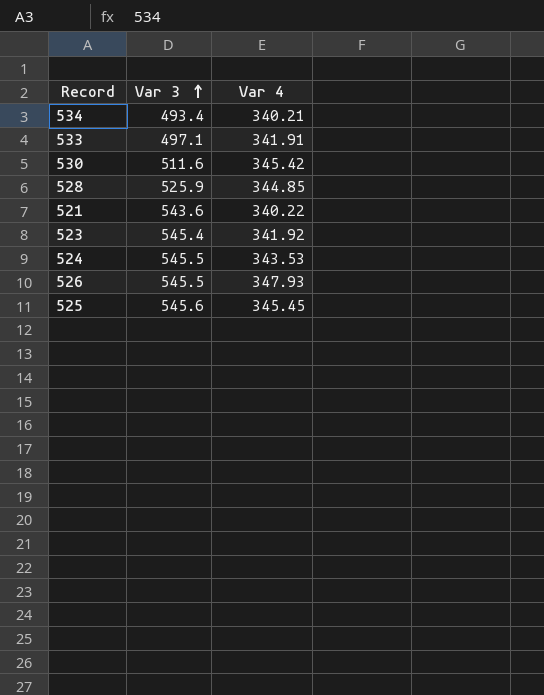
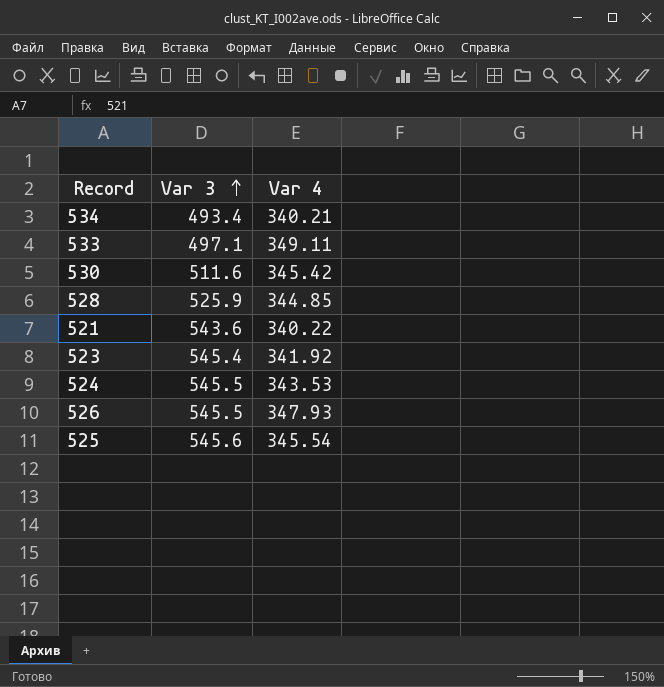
533 | Var 4: 341.91 -> 349.11
525 | Var 4: 345.45 -> 345.54

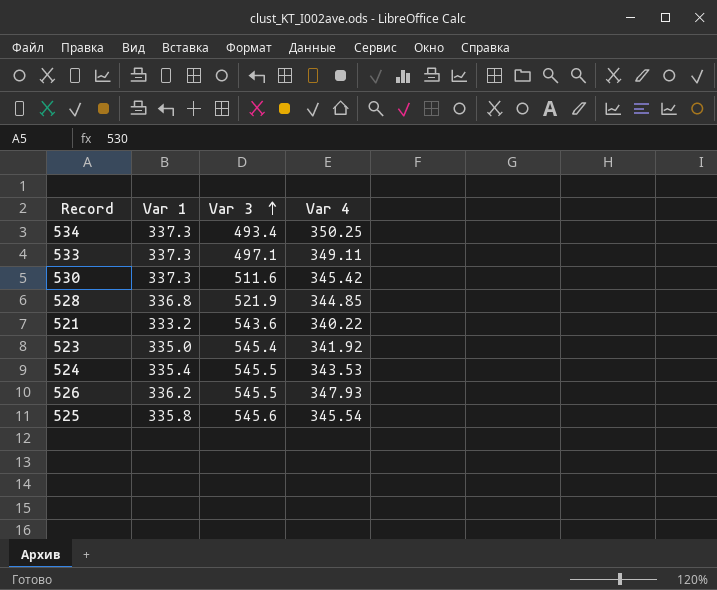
column Var 1 | position: none -> 2
534 | Var 4: 340.21 -> 350.25
528 | Var 3: 525.9 -> 521.9

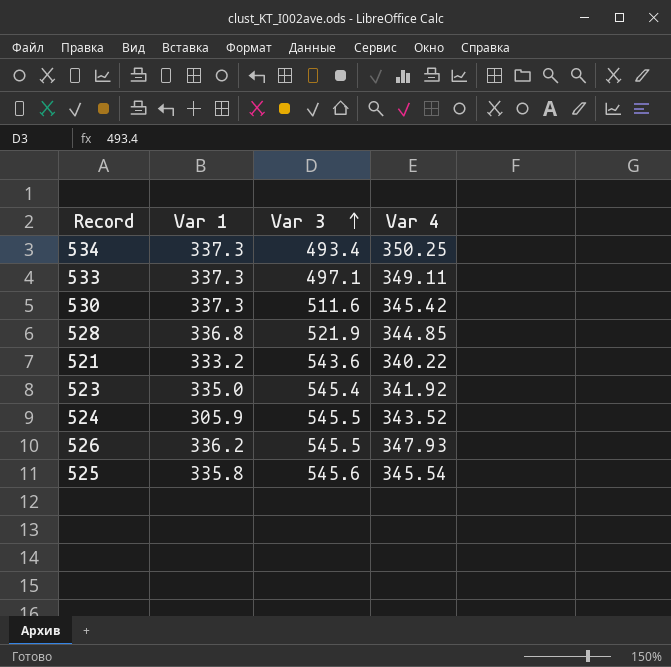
524 | Var 1: 335.4 -> 305.9
524 | Var 4: 343.53 -> 343.52

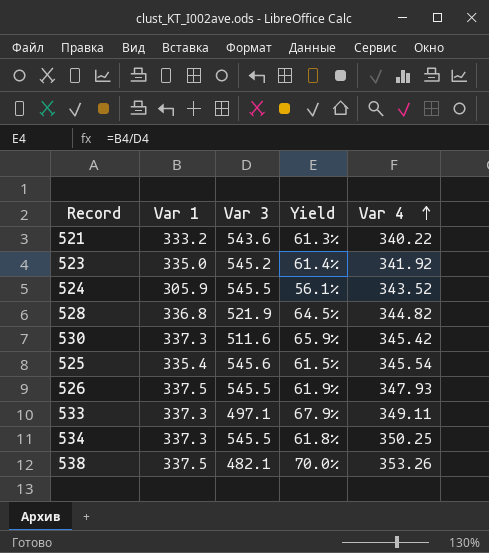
row order: Var 3 ascending -> Var 4 ascending
column Yield | formula: none -> [Var 1] / [Var 3]
523 | Var 3: 545.4 -> 545.2
528 | Var 4: 344.85 -> 344.82
525 | Var 1: 335.8 -> 335.4
526 | Var 1: 336.2 -> 337.5
534 | Var 3: 493.4 -> 545.5
row 538: none -> 337.5 | 482.1 | 70.0% | 353.26

